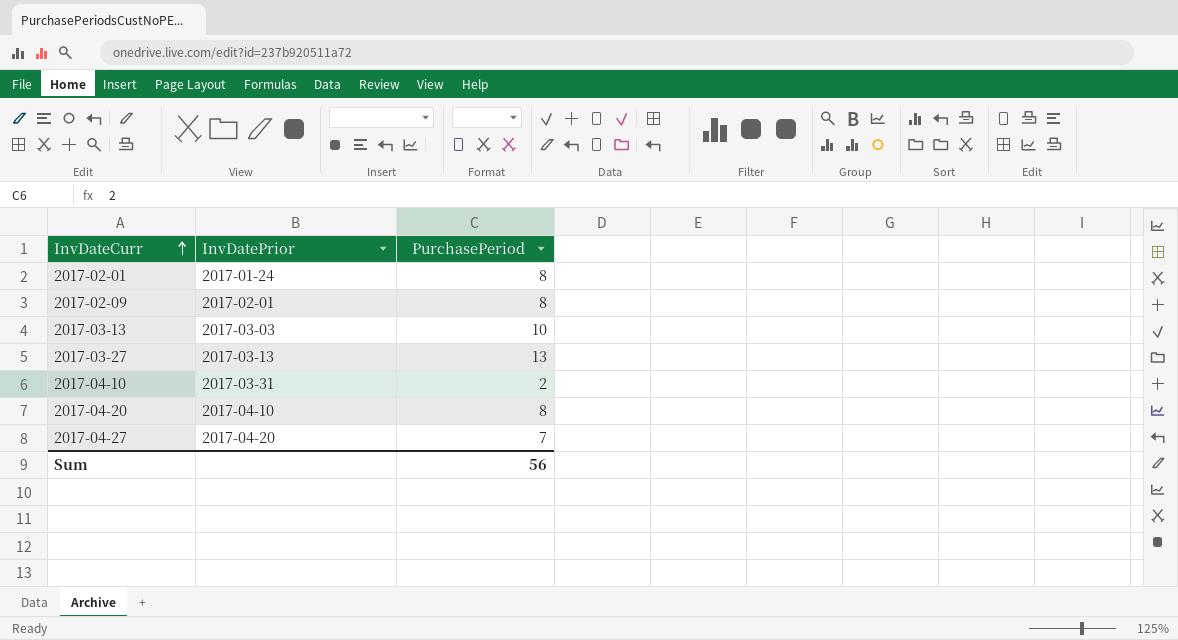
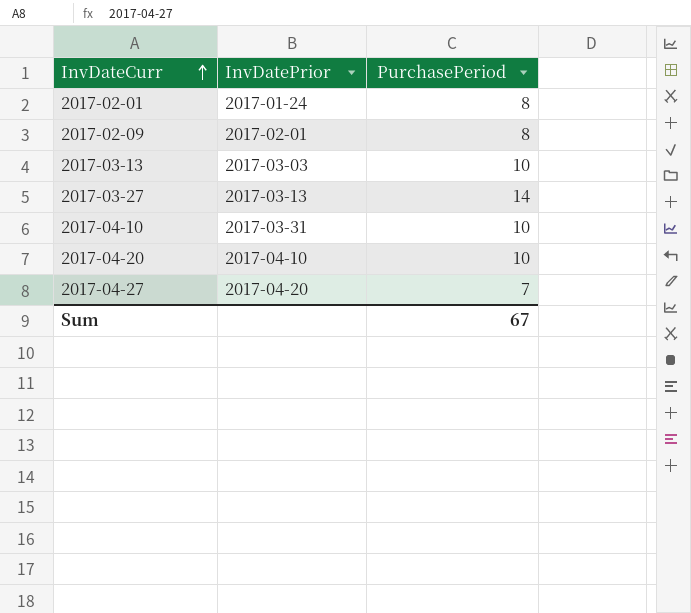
2017-03-27 | PurchasePeriod: 13 -> 14
2017-04-10 | PurchasePeriod: 2 -> 10
2017-04-20 | PurchasePeriod: 8 -> 10
Sum | PurchasePeriod: 56 -> 67

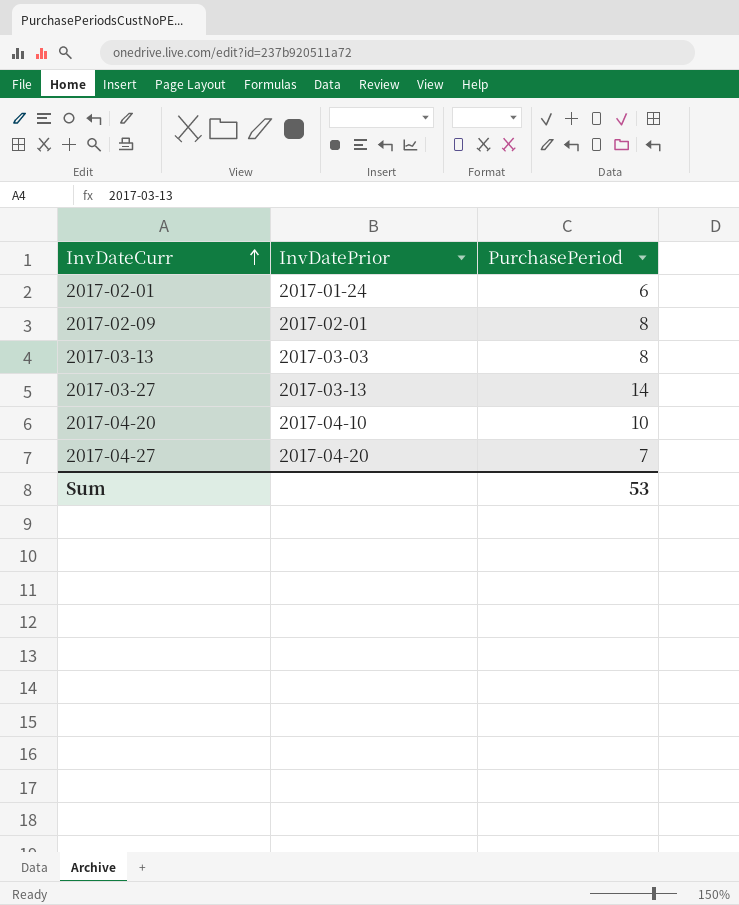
row 2017-04-10: 2017-03-31 | 10 -> none
2017-02-01 | PurchasePeriod: 8 -> 6
2017-03-13 | PurchasePeriod: 10 -> 8
Sum | PurchasePeriod: 67 -> 53

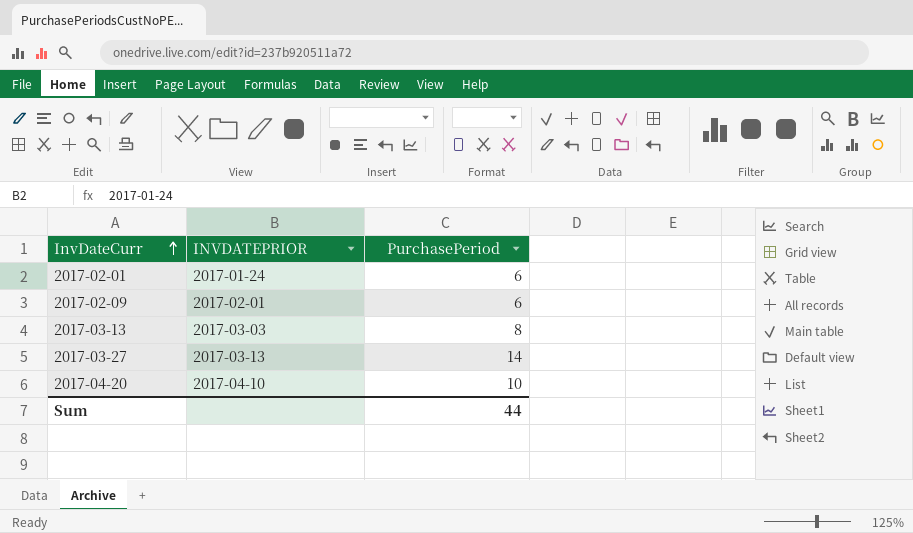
column name: InvDatePrior -> INVDATEPRIOR
row 2017-04-27: 2017-04-20 | 7 -> none
2017-02-09 | PurchasePeriod: 8 -> 6
Sum | PurchasePeriod: 53 -> 44

